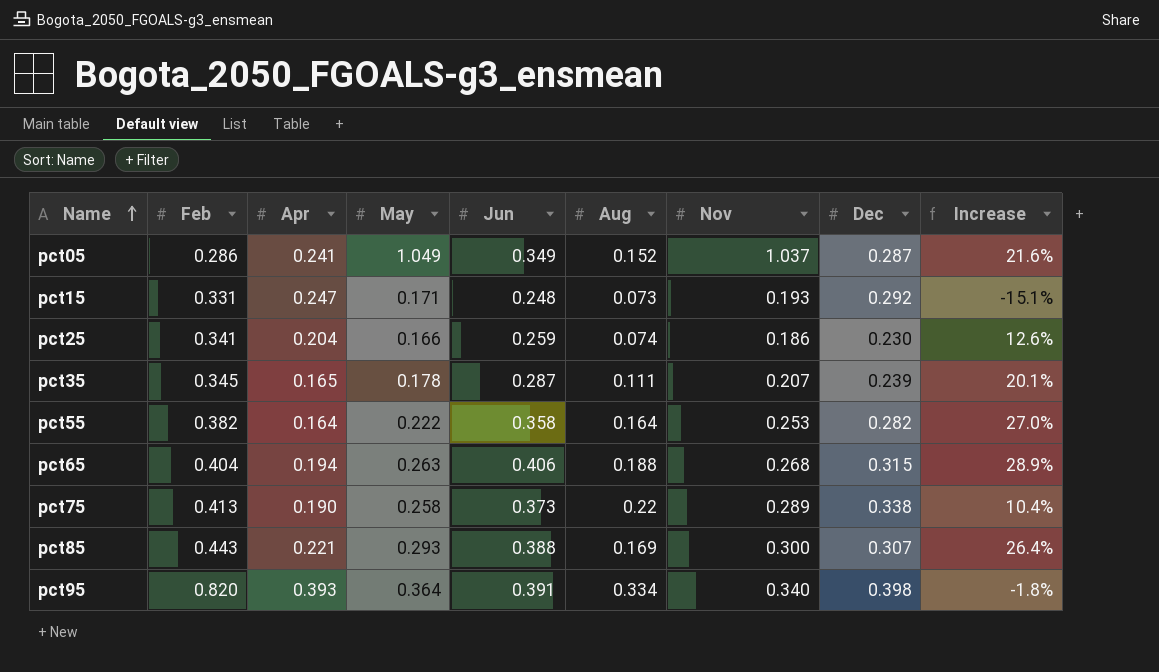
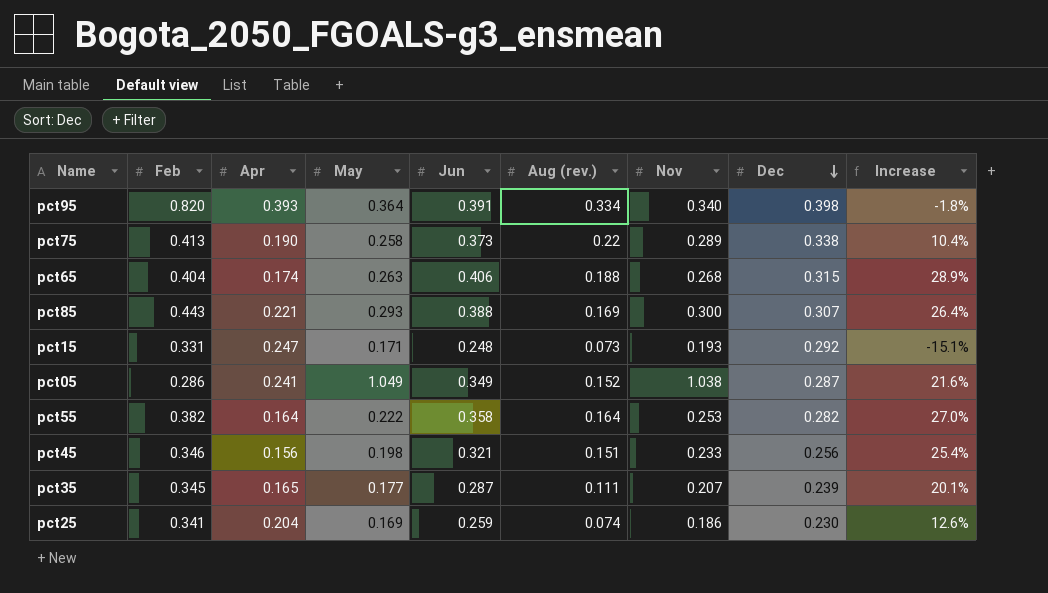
row order: Name ascending -> Dec descending
column name: Aug -> Aug (rev.)
pct65 | Apr: 0.194 -> 0.174
pct05 | Nov: 1.037 -> 1.038
row pct45: none -> 0.346 | 0.156 | 0.198 | 0.321 | 0.151 | 0.233 | 0.256 | 25.4%
pct35 | May: 0.178 -> 0.177
pct25 | May: 0.166 -> 0.169

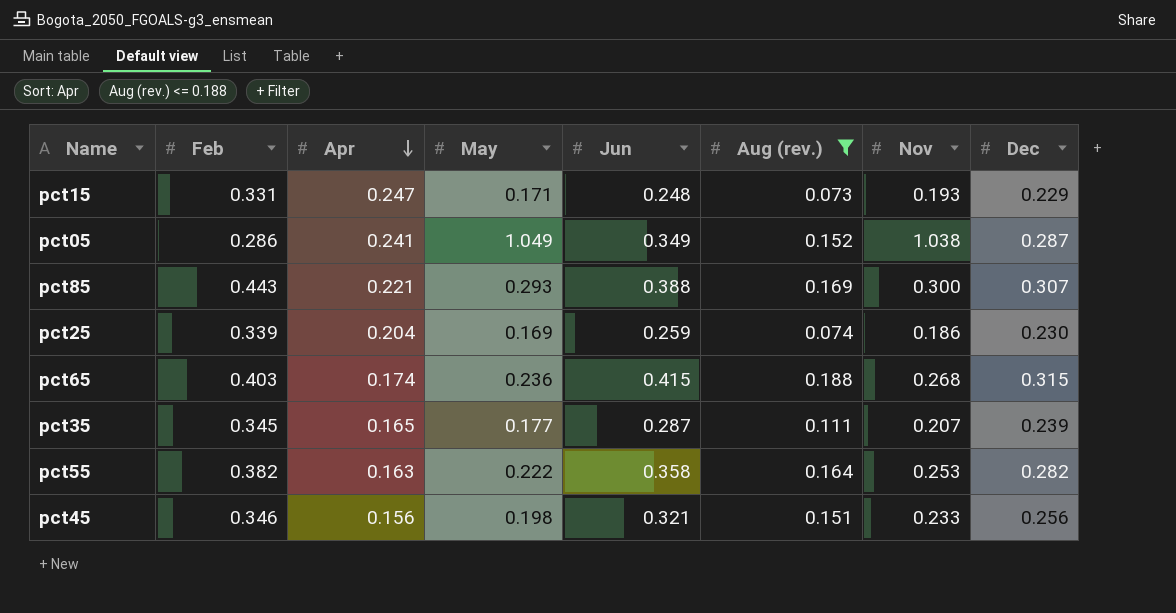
filter: none -> Aug (rev.) <= 0.188
row order: Dec descending -> Apr descending
column Increase | formula: ([Jun] - [Dec]) / [Dec] -> none
pct15 | Dec: 0.292 -> 0.229
pct25 | Feb: 0.341 -> 0.339
pct65 | Feb: 0.404 -> 0.403
pct65 | May: 0.263 -> 0.236
pct65 | Jun: 0.406 -> 0.415
pct55 | Apr: 0.164 -> 0.163

